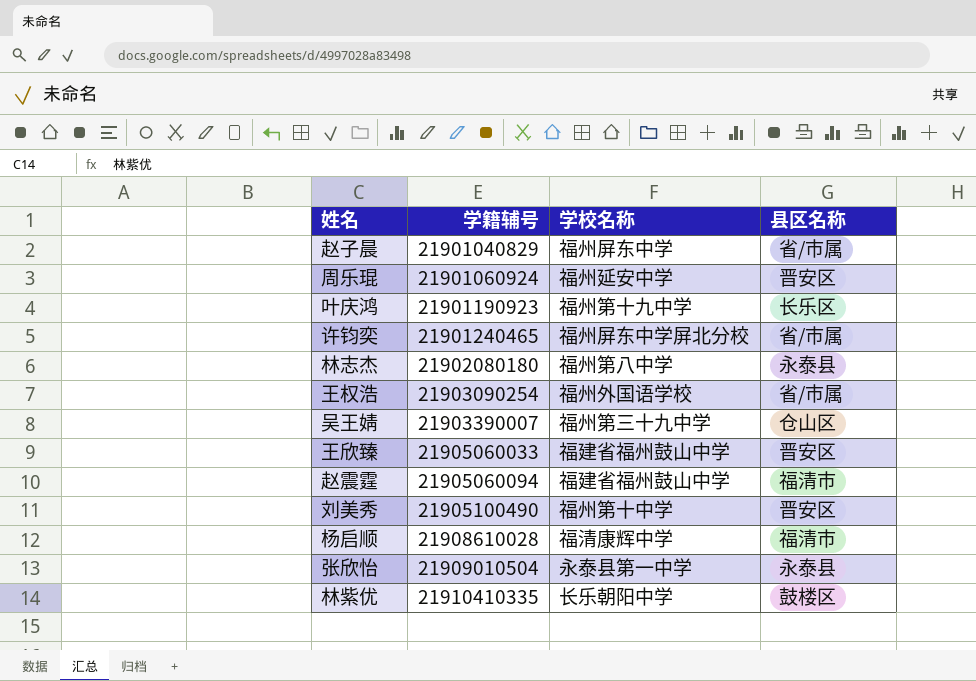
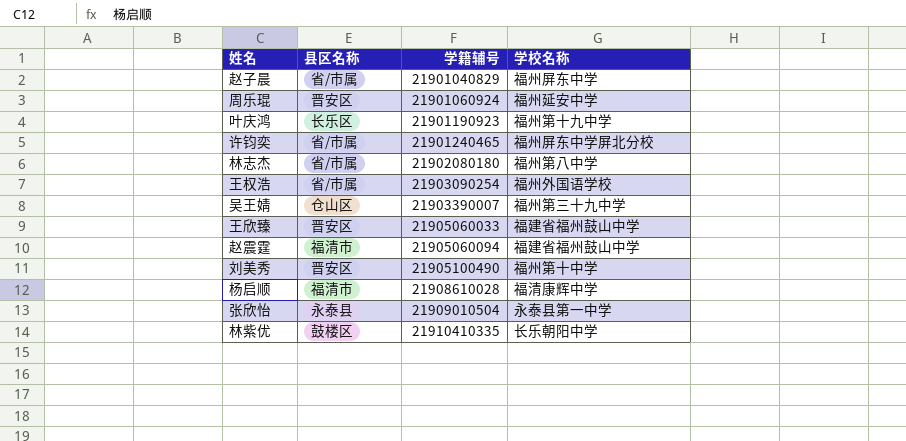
column 县区名称 | position: 4 -> 2
林志杰 | 县区名称: 永泰县 -> 省/市属

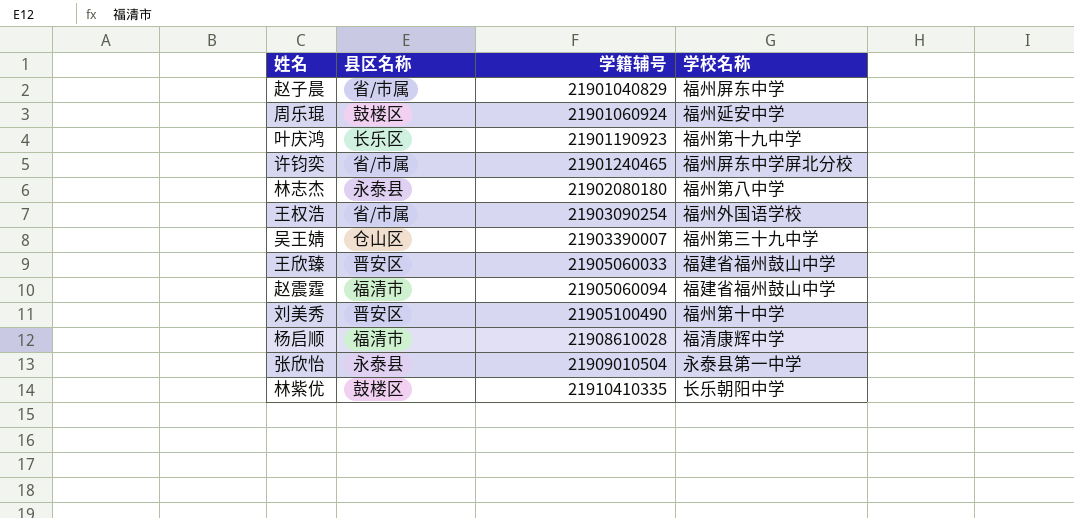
周乐琨 | 县区名称: 晋安区 -> 鼓楼区
林志杰 | 县区名称: 省/市属 -> 永泰县

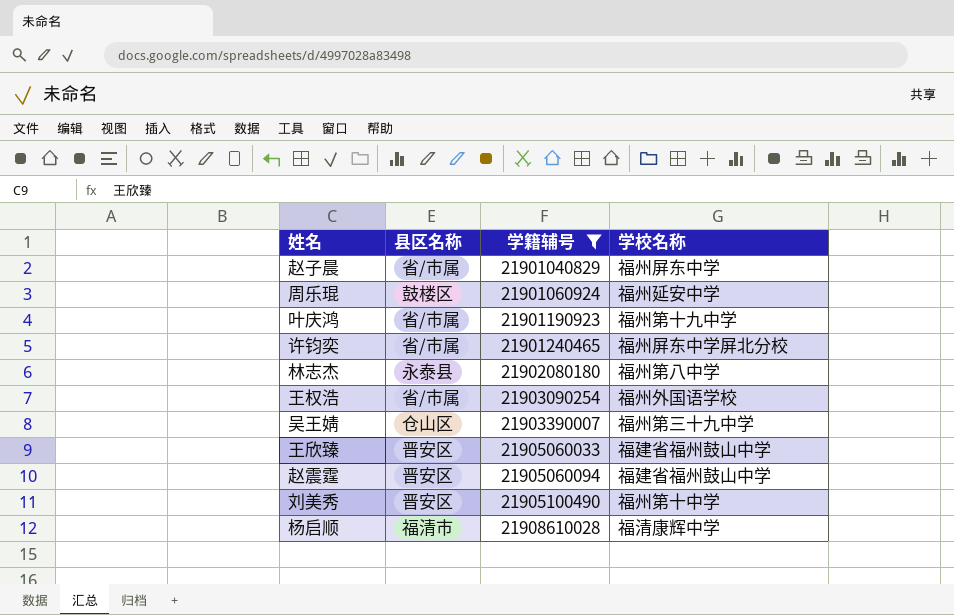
filter: none -> 学籍辅号 <= 21908610028
叶庆鸿 | 县区名称: 长乐区 -> 省/市属
赵震霆 | 县区名称: 福清市 -> 晋安区

